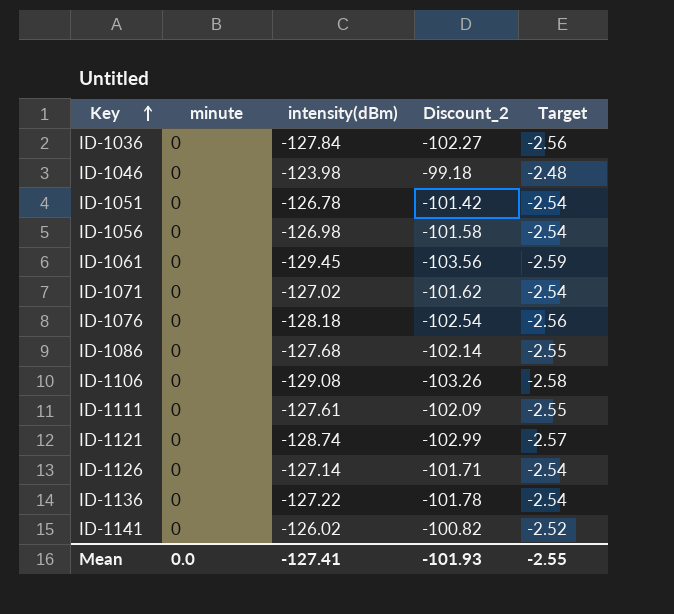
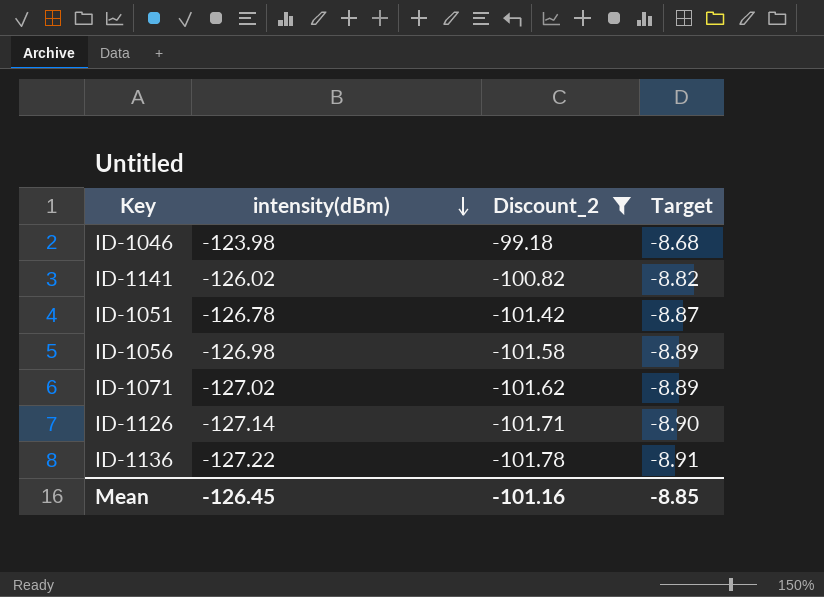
filter: none -> Discount_2 >= -101.78
row order: Key ascending -> intensity(dBm) descending
column minute | position: 2 -> none
column Target | formula: [intensity(dBm)] * 0.02 -> [intensity(dBm)] * 0.07
Mean | intensity(dBm): -127.41 -> -126.45
Mean | Discount_2: -101.93 -> -101.16
Mean | Target: -2.55 -> -8.85

